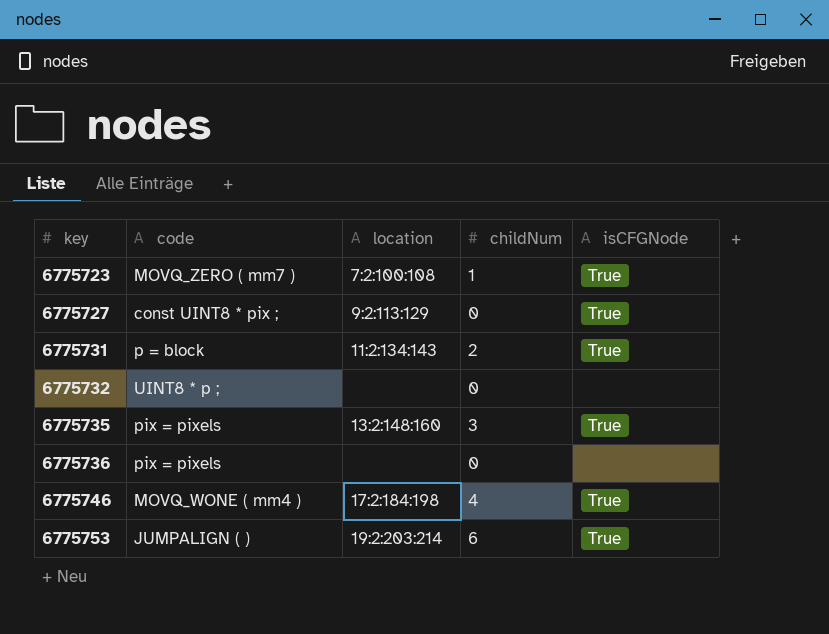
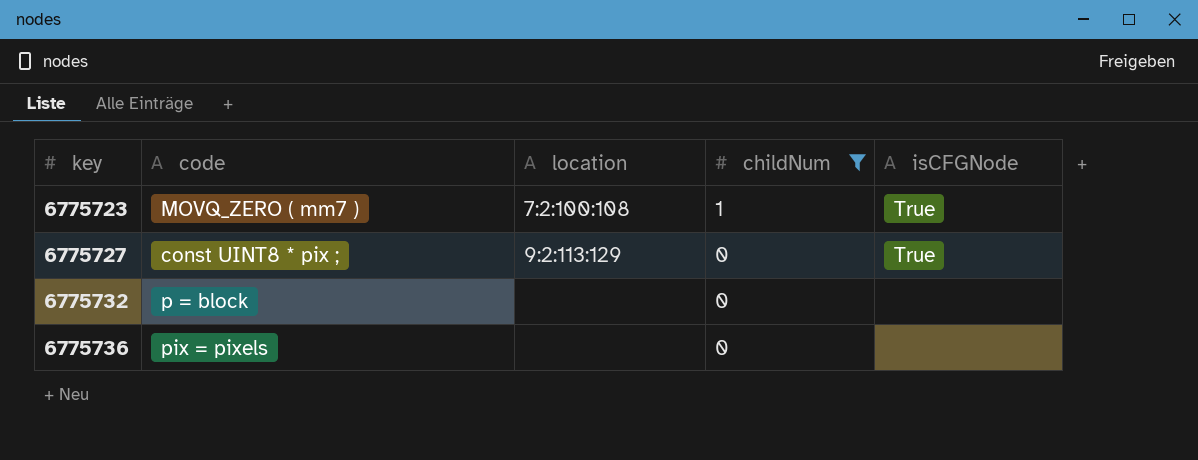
filter: none -> childNum <= 1
6775732 | code: UINT8 * p ; -> p = block

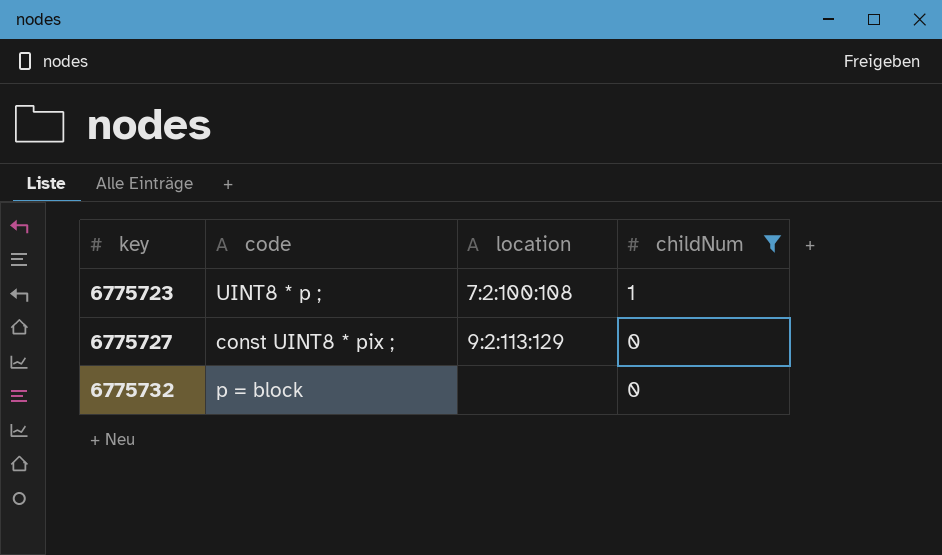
column isCFGNode | position: 5 -> none
row 6775736: pix = pixels | none | 0 | none -> none
6775723 | code: MOVQ_ZERO ( mm7 ) -> UINT8 * p ;

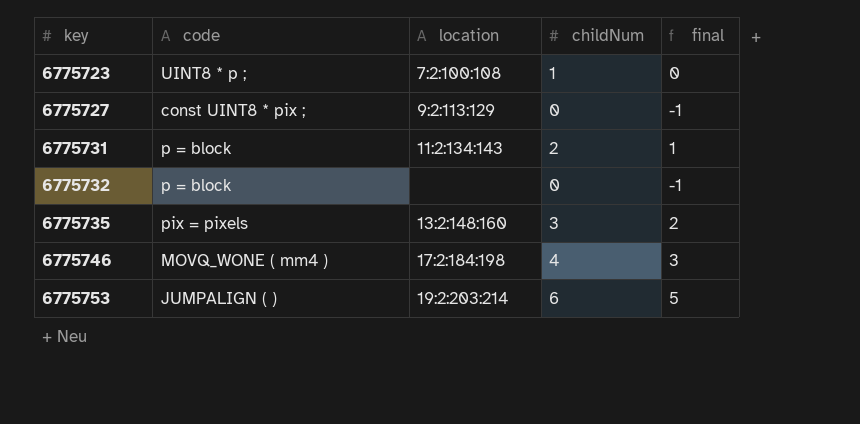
filter: childNum <= 1 -> none
column final | formula: none -> [childNum] - 1

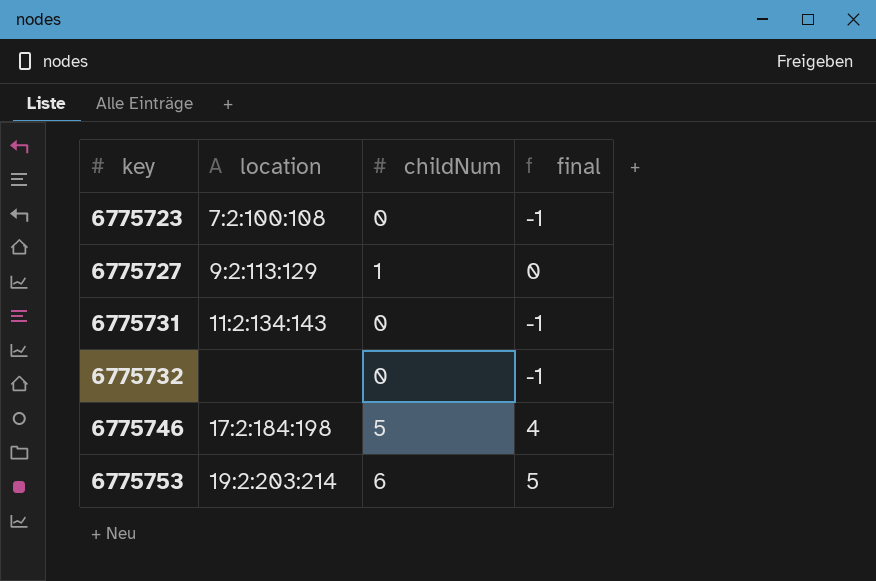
column code | position: 2 -> none
row 6775735: pix = pixels | 13:2:148:160 | 3 | 2 -> none
6775723 | childNum: 1 -> 0
6775723 | final: 0 -> -1
6775727 | childNum: 0 -> 1
6775727 | final: -1 -> 0
6775731 | childNum: 2 -> 0
6775731 | final: 1 -> -1
6775746 | childNum: 4 -> 5
6775746 | final: 3 -> 4

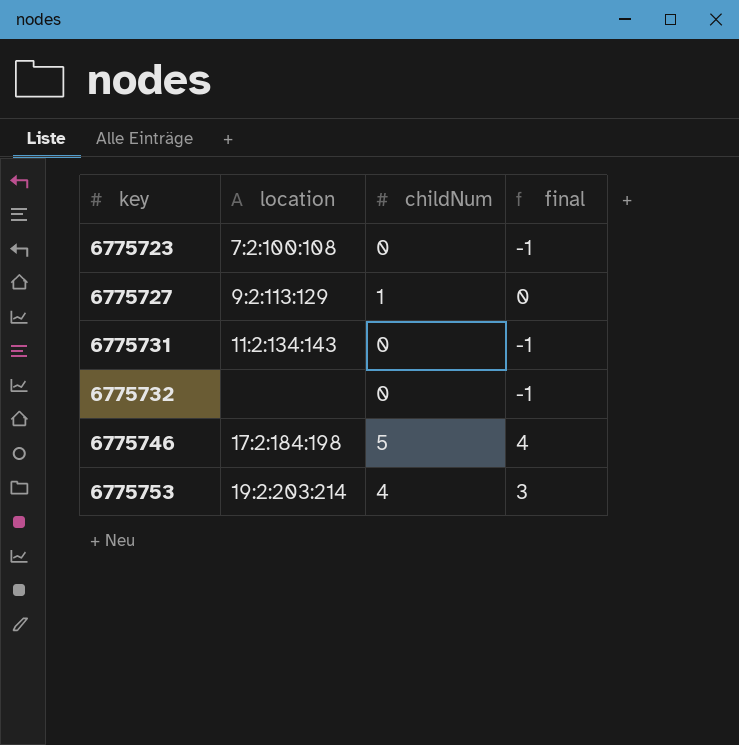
6775753 | childNum: 6 -> 4
6775753 | final: 5 -> 3

